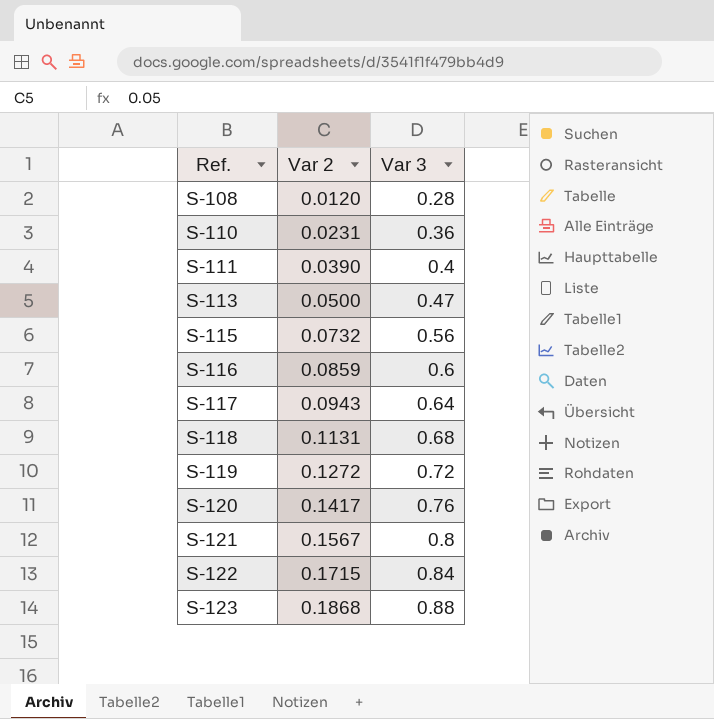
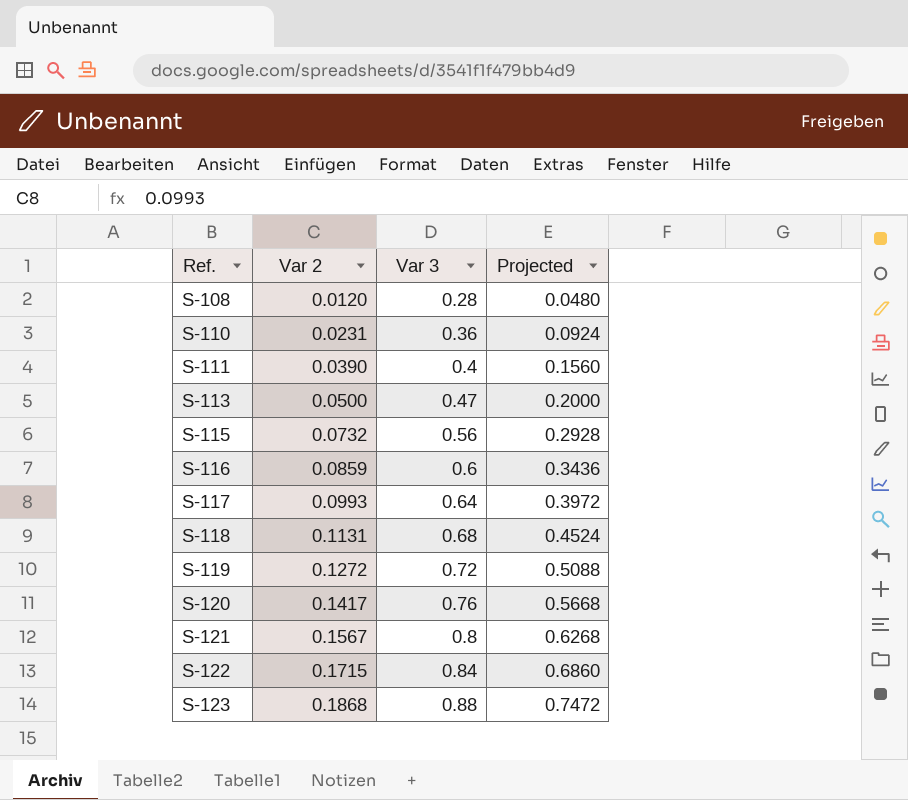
column Projected | formula: none -> [Var 2] * 4
S-117 | Var 2: 0.0943 -> 0.0993

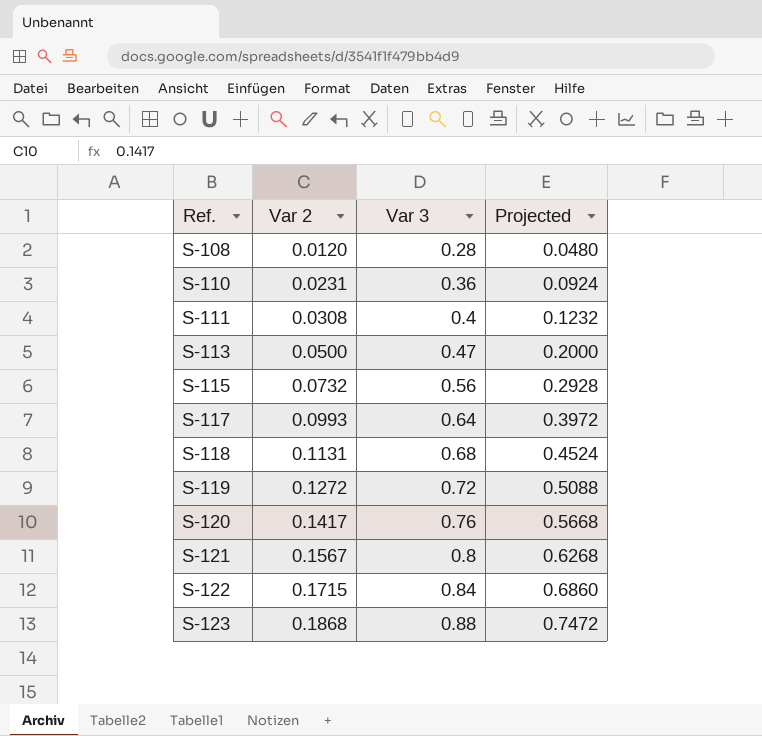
row S-116: 0.0859 | 0.6 | 0.3436 -> none
S-111 | Var 2: 0.0390 -> 0.0308
S-111 | Projected: 0.1560 -> 0.1232

